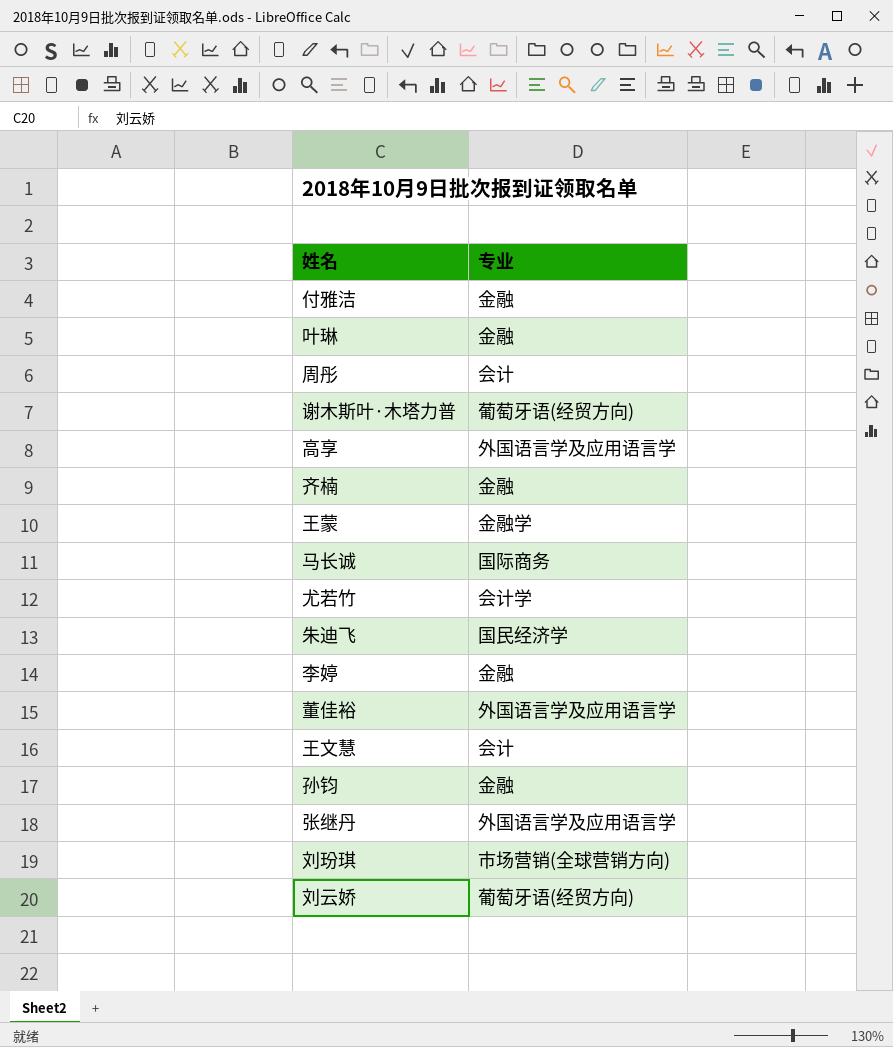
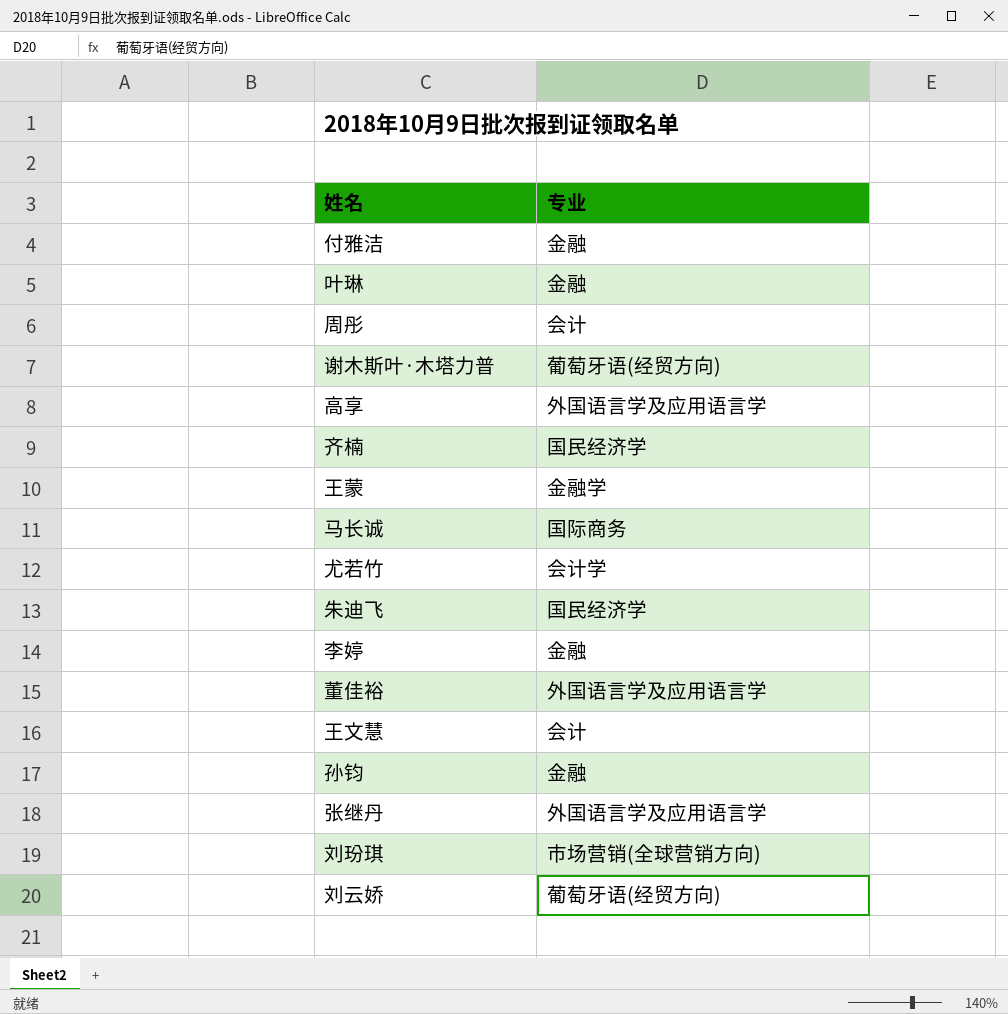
齐楠 | 专业: 金融 -> 国民经济学

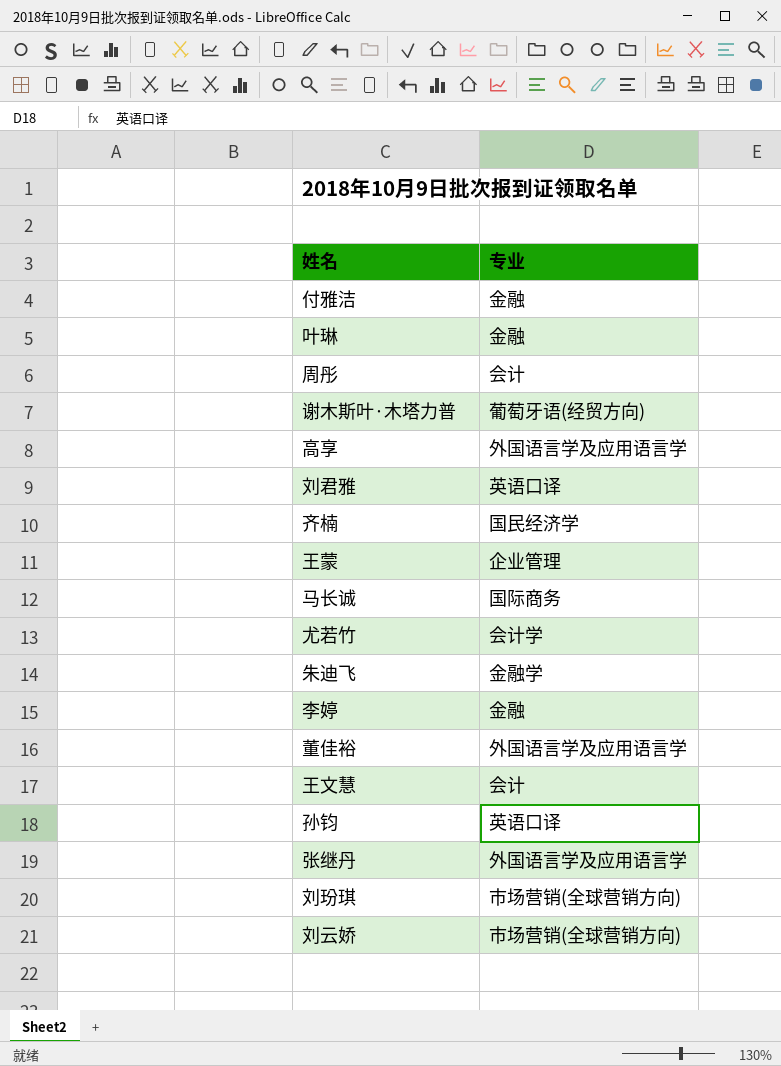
row 刘君雅: none -> 英语口译
王蒙 | 专业: 金融学 -> 企业管理
朱迪飞 | 专业: 国民经济学 -> 金融学
孙钧 | 专业: 金融 -> 英语口译
刘云娇 | 专业: 葡萄牙语(经贸方向) -> 市场营销(全球营销方向)

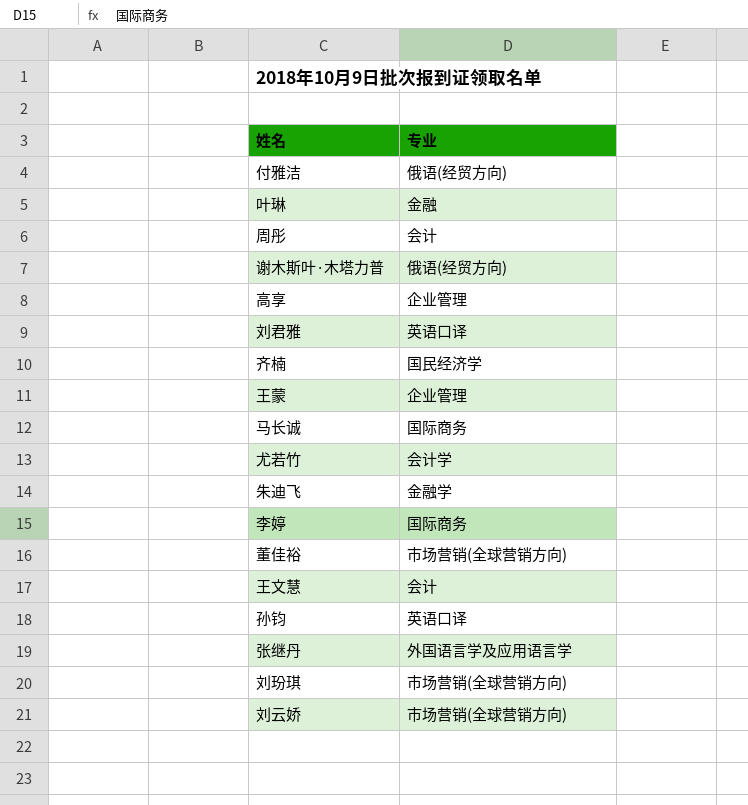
付雅洁 | 专业: 金融 -> 俄语(经贸方向)
谢木斯叶·木塔力普 | 专业: 葡萄牙语(经贸方向) -> 俄语(经贸方向)
高享 | 专业: 外国语言学及应用语言学 -> 企业管理
李婷 | 专业: 金融 -> 国际商务
董佳裕 | 专业: 外国语言学及应用语言学 -> 市场营销(全球营销方向)

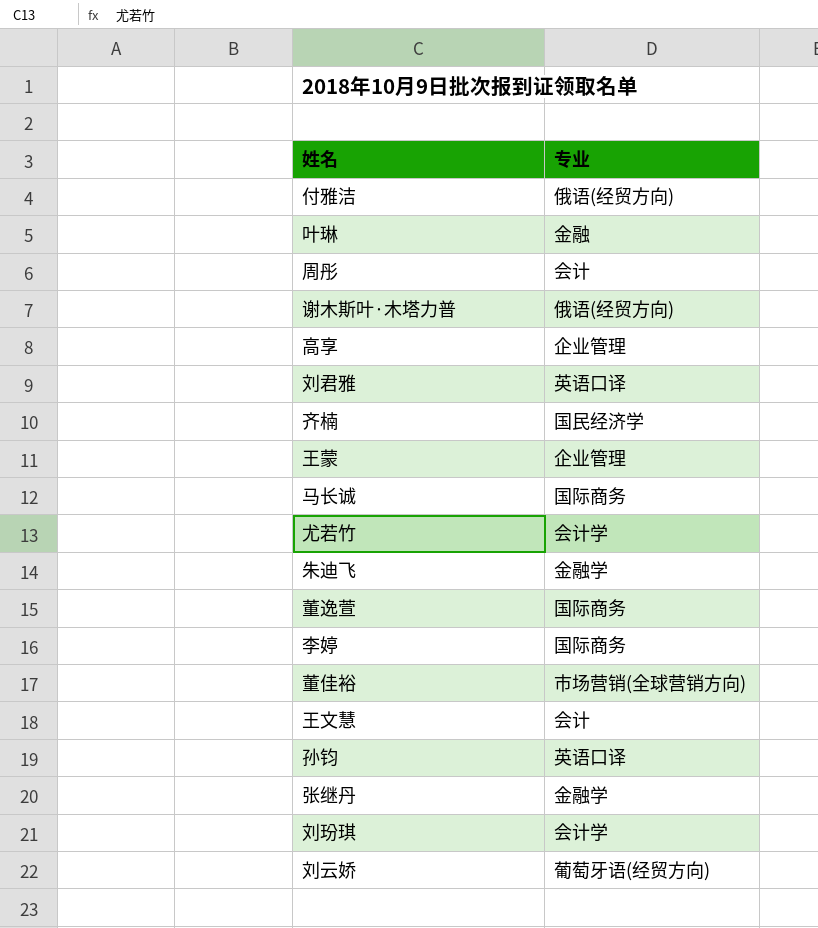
row 董逸萱: none -> 国际商务
张继丹 | 专业: 外国语言学及应用语言学 -> 金融学
刘玢琪 | 专业: 市场营销(全球营销方向) -> 会计学
刘云娇 | 专业: 市场营销(全球营销方向) -> 葡萄牙语(经贸方向)

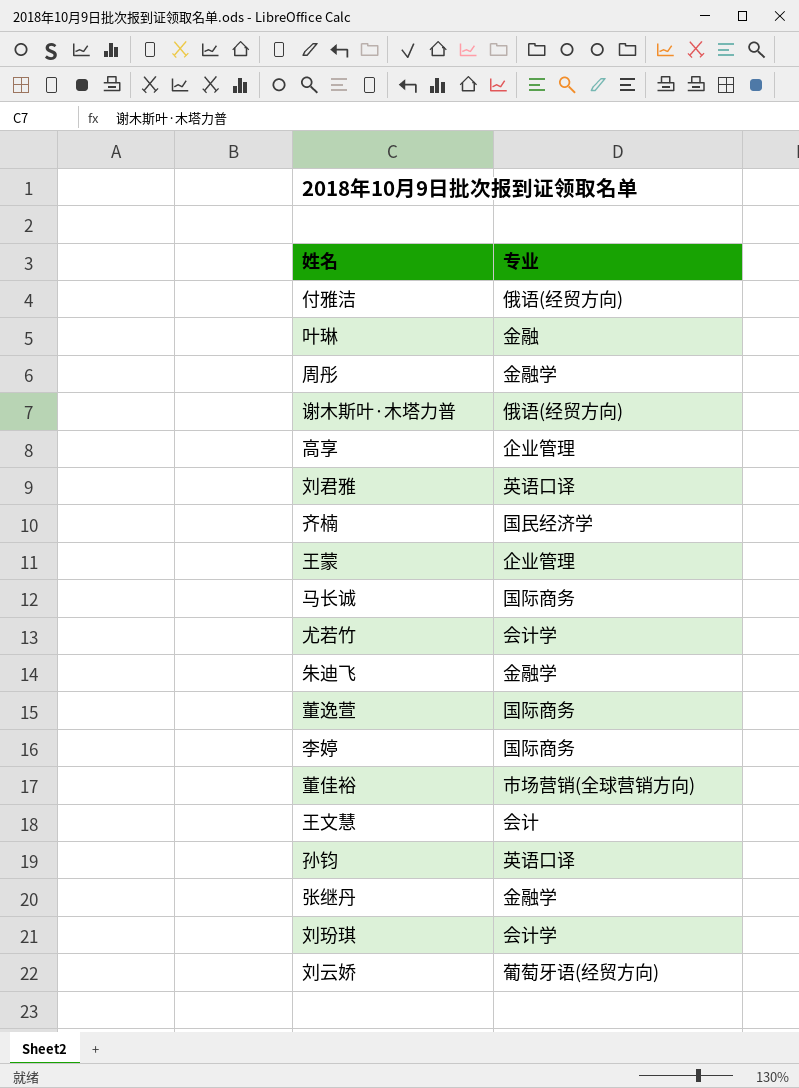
周彤 | 专业: 会计 -> 金融学

